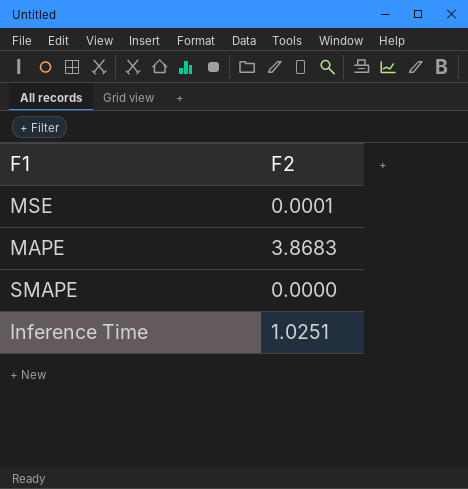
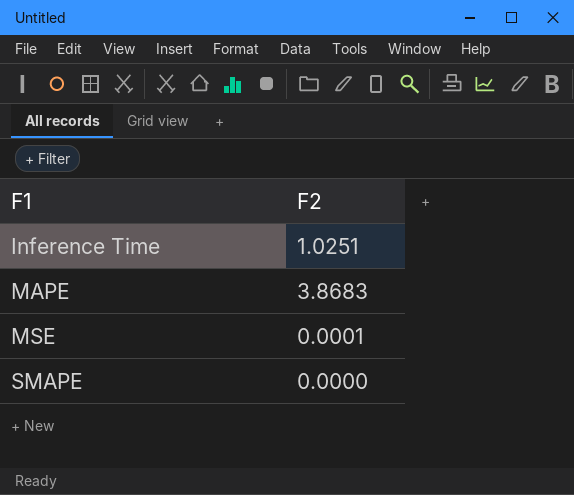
row order: none -> F1 ascending

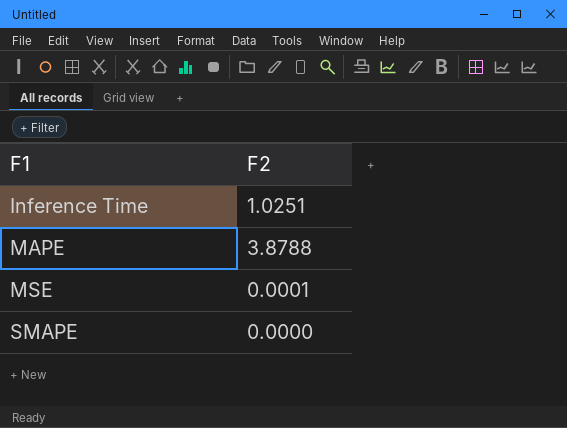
MAPE | F2: 3.8683 -> 3.8788

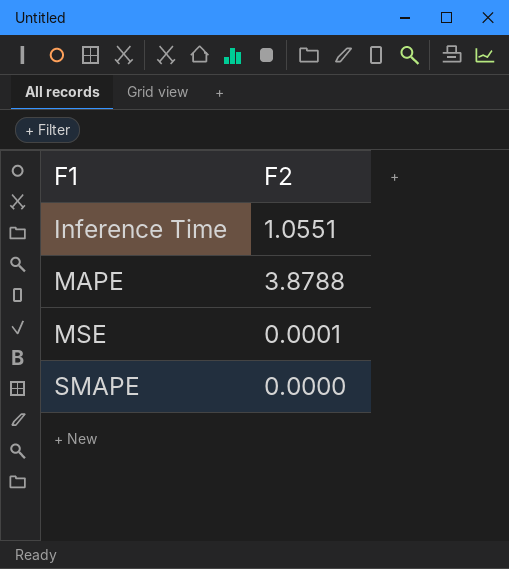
Inference Time | F2: 1.0251 -> 1.0551

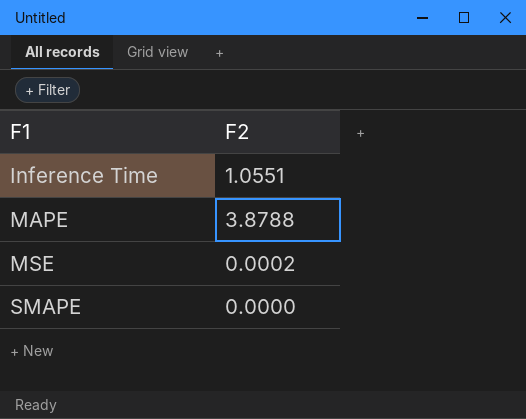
MSE | F2: 0.0001 -> 0.0002

